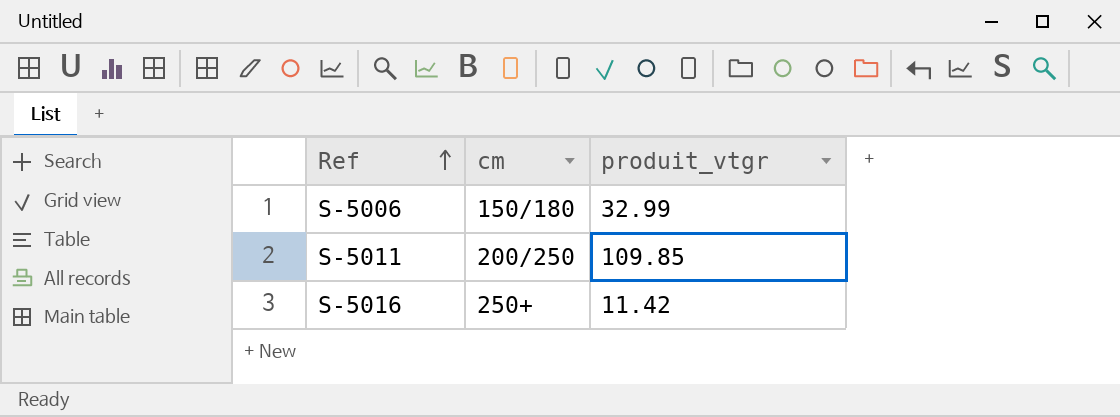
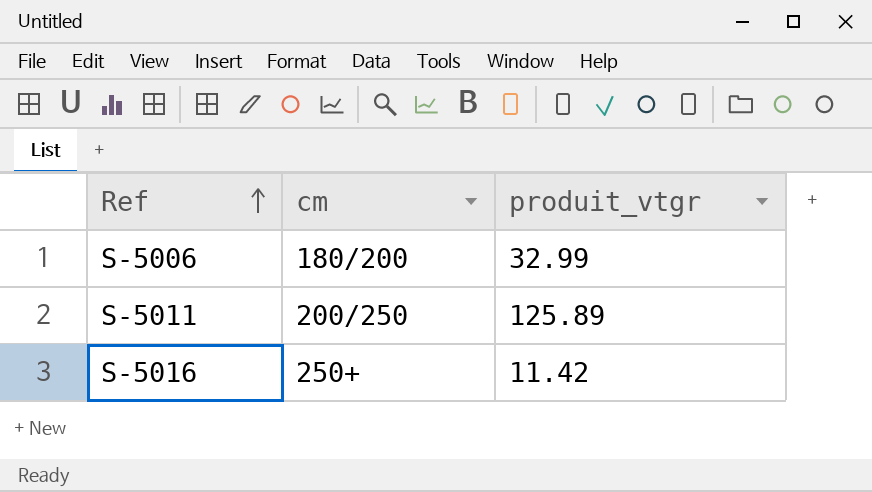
S-5006 | cm: 150/180 -> 180/200
S-5011 | produit_vtgr: 109.85 -> 125.89

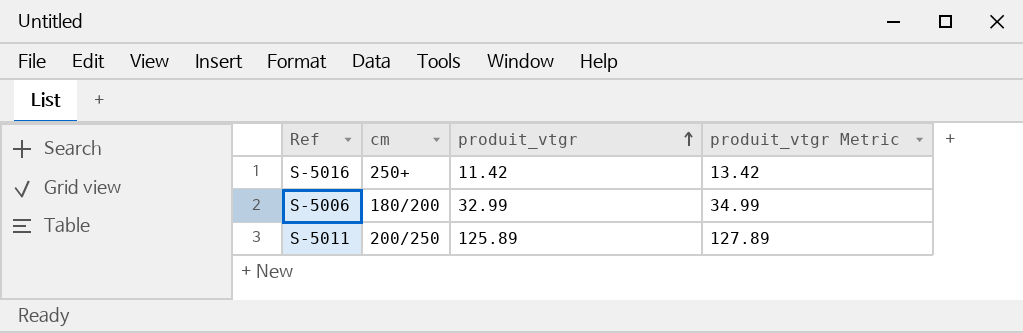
row order: Ref ascending -> produit_vtgr ascending
column produit_vtgr Metric | formula: none -> [produit_vtgr] + 2

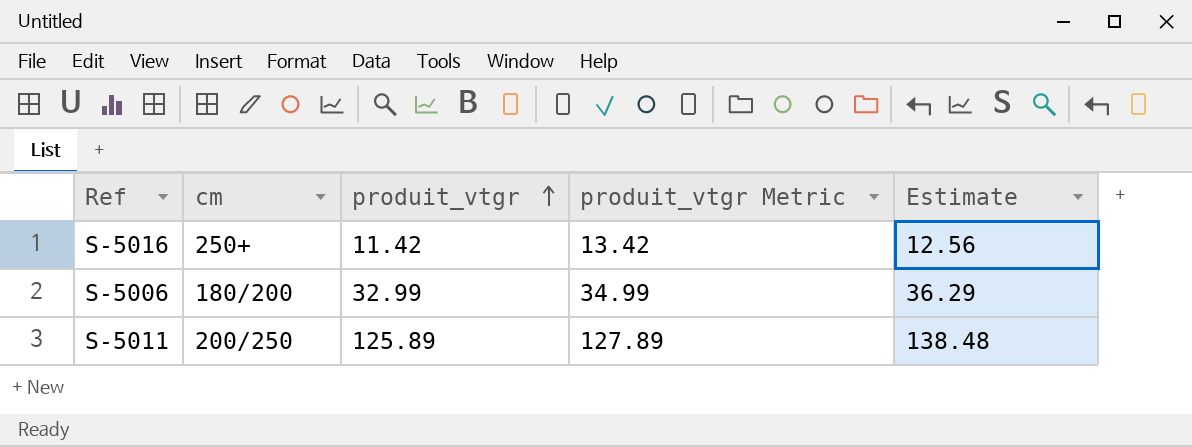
column Estimate | formula: none -> [produit_vtgr] * 1.1

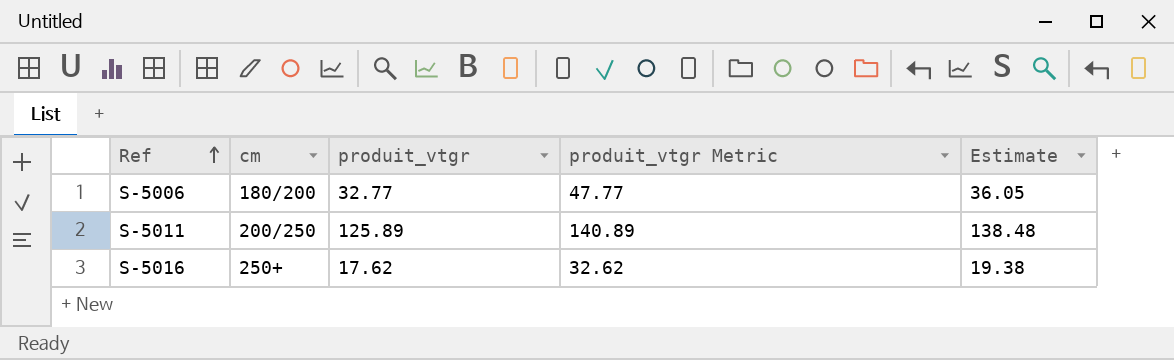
row order: produit_vtgr ascending -> Ref ascending
column produit_vtgr Metric | formula: [produit_vtgr] + 2 -> [produit_vtgr] + 15
S-5006 | produit_vtgr: 32.99 -> 32.77
S-5006 | Estimate: 36.29 -> 36.05
S-5016 | produit_vtgr: 11.42 -> 17.62
S-5016 | Estimate: 12.56 -> 19.38

